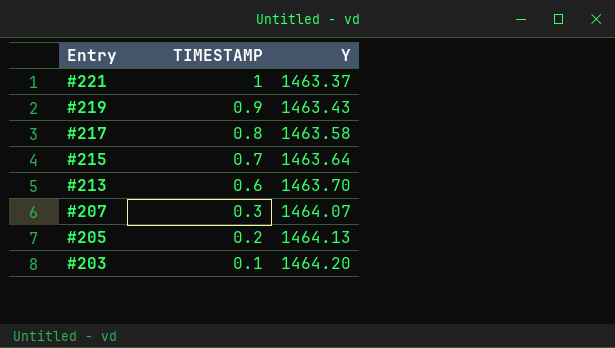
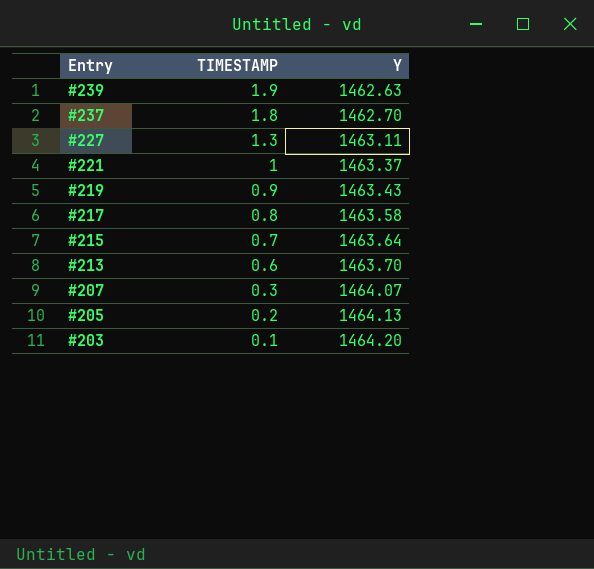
row #239: none -> 1.9 | 1462.63
row #237: none -> 1.8 | 1462.70
row #227: none -> 1.3 | 1463.11

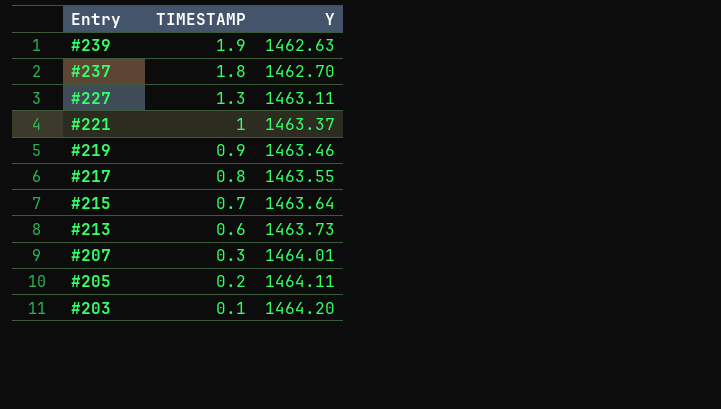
#219 | Y: 1463.43 -> 1463.46
#217 | Y: 1463.58 -> 1463.55
#213 | Y: 1463.70 -> 1463.73
#207 | Y: 1464.07 -> 1464.01
#205 | Y: 1464.13 -> 1464.11

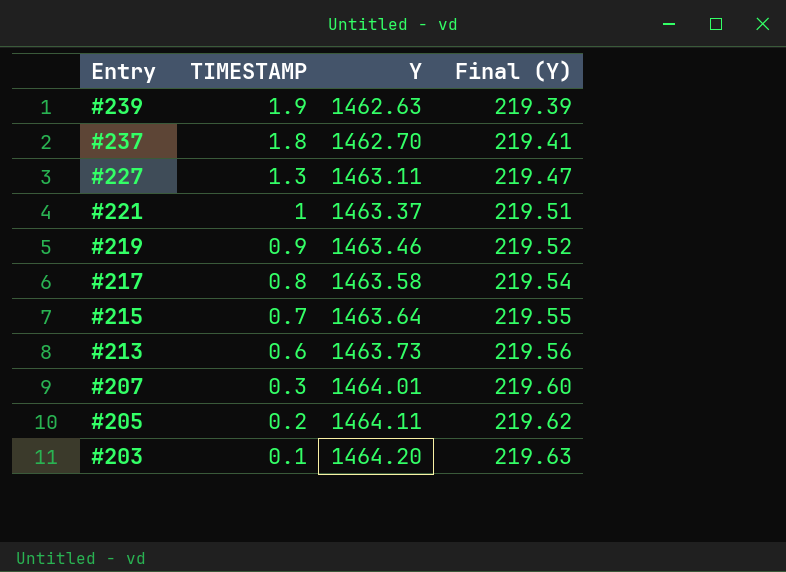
column Final (Y) | formula: none -> [Y] * 0.15
#217 | Y: 1463.55 -> 1463.58

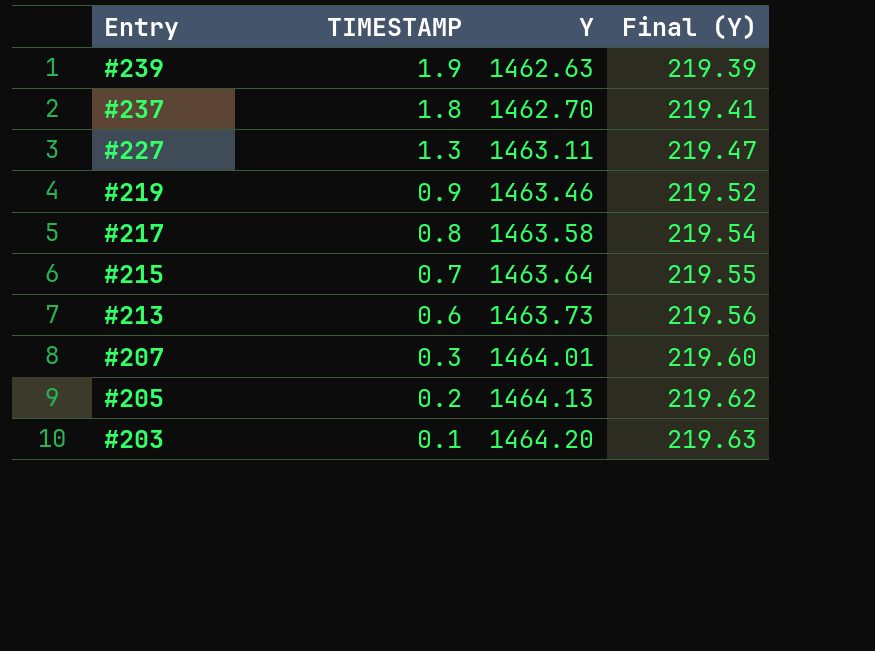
row #221: 1 | 1463.37 | 219.51 -> none
#205 | Y: 1464.11 -> 1464.13

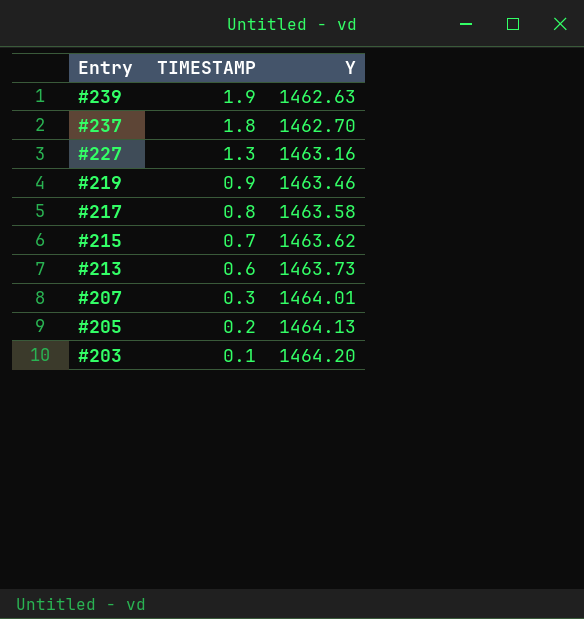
column Final (Y) | formula: [Y] * 0.15 -> none
#227 | Y: 1463.11 -> 1463.16
#215 | Y: 1463.64 -> 1463.62

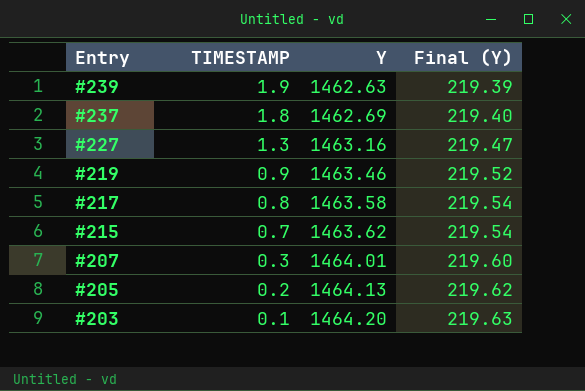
column Final (Y) | formula: none -> [Y] * 0.15
row #213: 0.6 | 1463.73 -> none
#237 | Y: 1462.70 -> 1462.69

